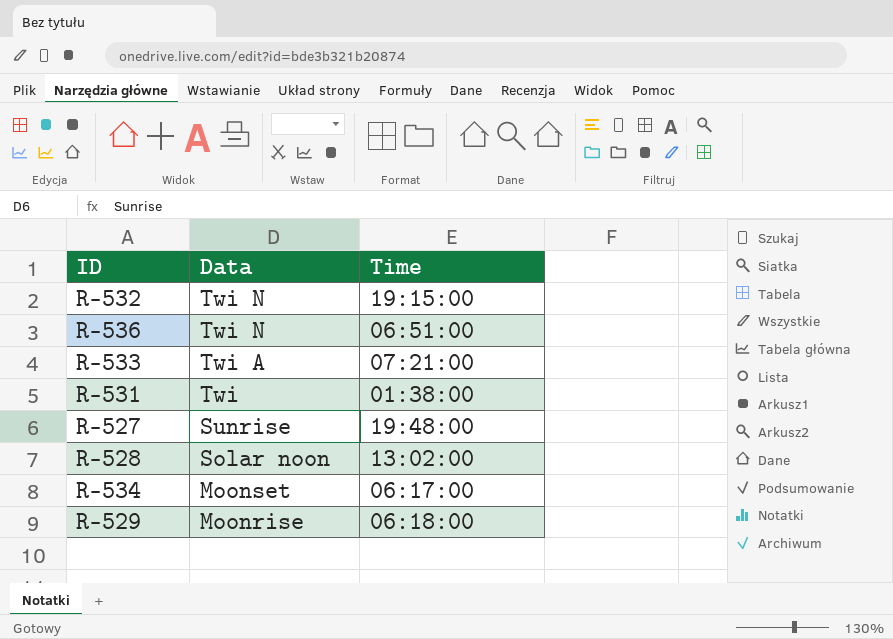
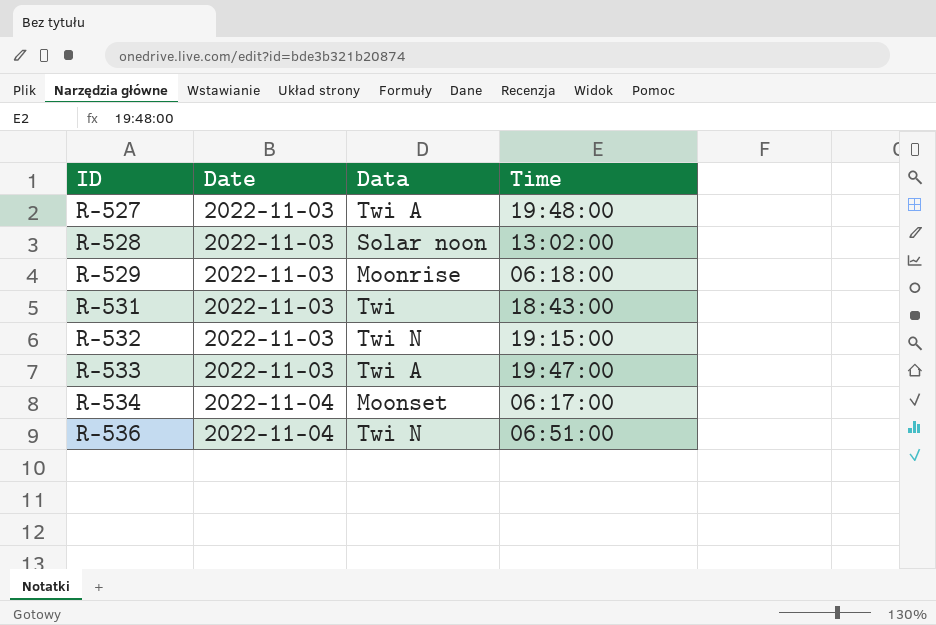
row order: Data descending -> ID ascending
column Date | position: none -> 2
R-527 | Data: Sunrise -> Twi A
R-531 | Time: 01:38:00 -> 18:43:00
R-533 | Time: 07:21:00 -> 19:47:00

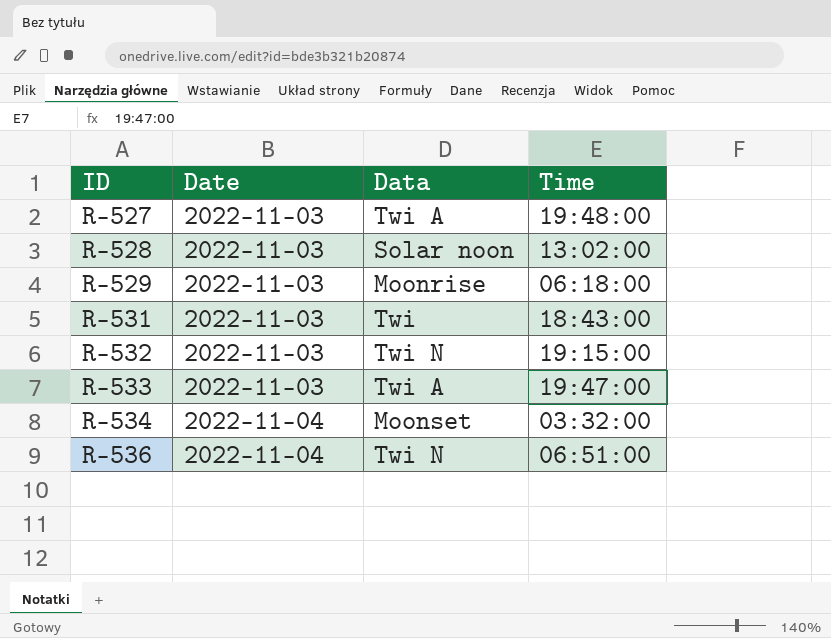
R-534 | Time: 06:17:00 -> 03:32:00

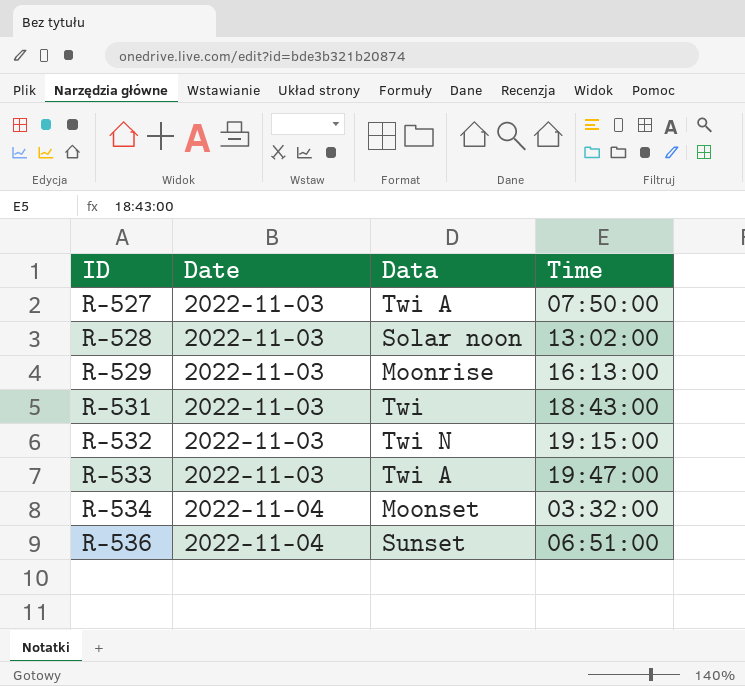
R-527 | Time: 19:48:00 -> 07:50:00
R-529 | Time: 06:18:00 -> 16:13:00
R-536 | Data: Twi N -> Sunset

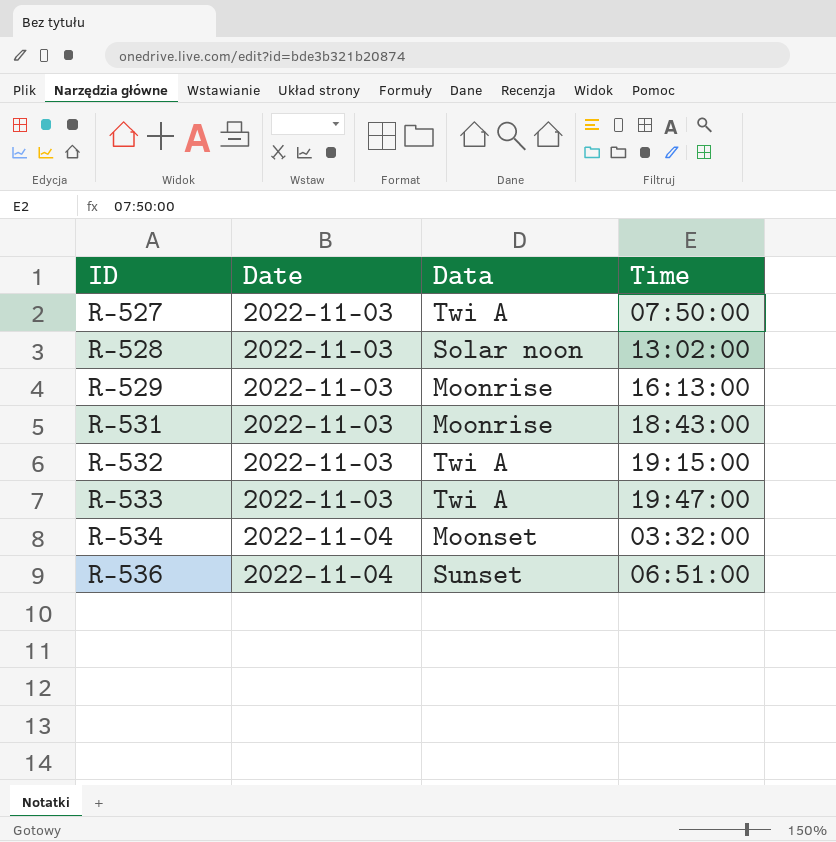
R-531 | Data: Twi -> Moonrise
R-532 | Data: Twi N -> Twi A

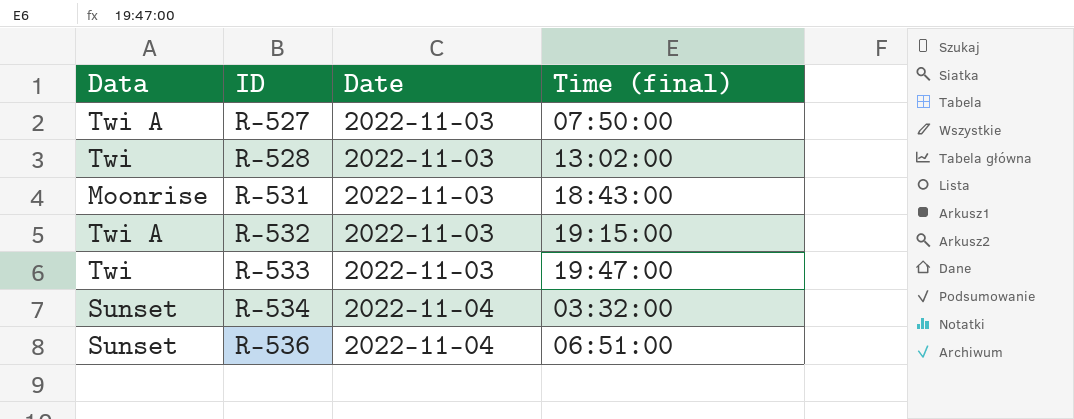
column Data | position: 3 -> 1
column name: Time -> Time (final)
row R-529: 2022-11-03 | Moonrise | 16:13:00 -> none
R-528 | Data: Solar noon -> Twi
R-533 | Data: Twi A -> Twi
R-534 | Data: Moonset -> Sunset

